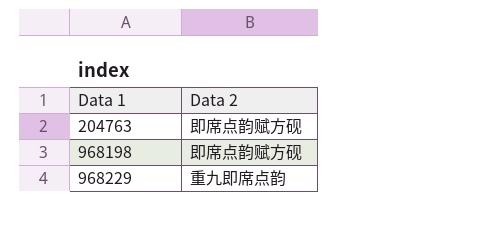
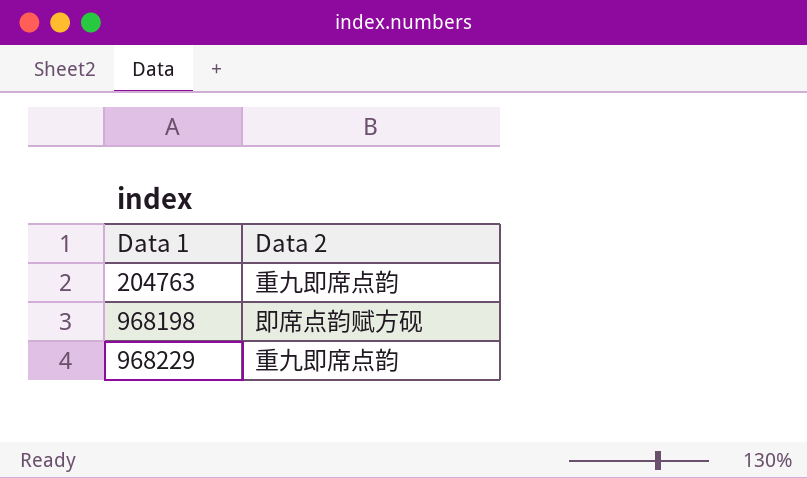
204763 | Data 2: 即席点韵赋方砚 -> 重九即席点韵

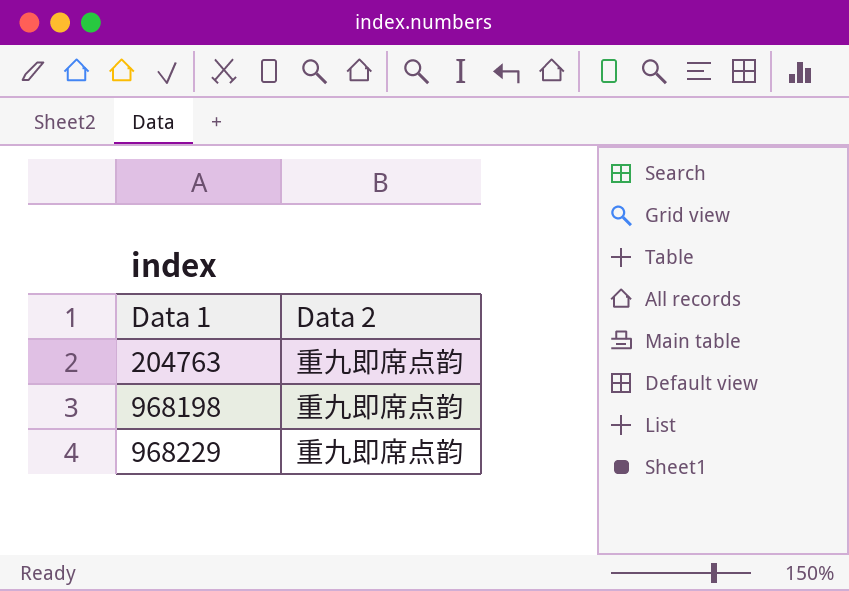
968198 | Data 2: 即席点韵赋方砚 -> 重九即席点韵

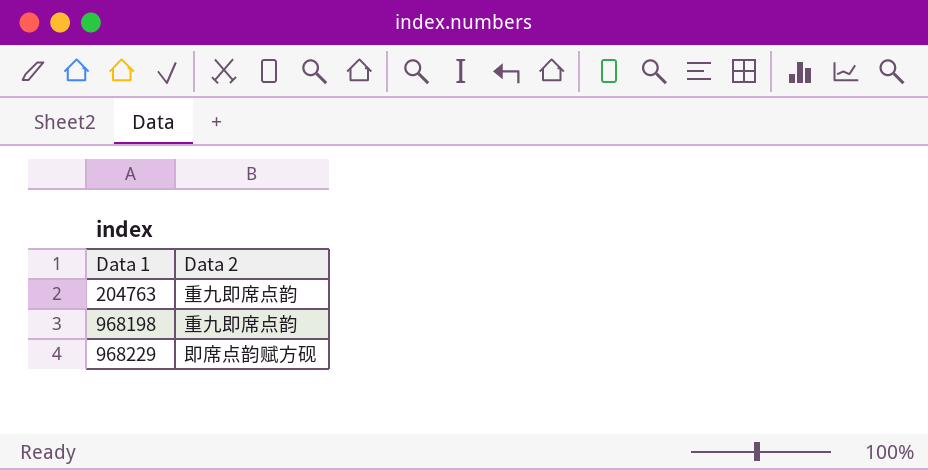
968229 | Data 2: 重九即席点韵 -> 即席点韵赋方砚

